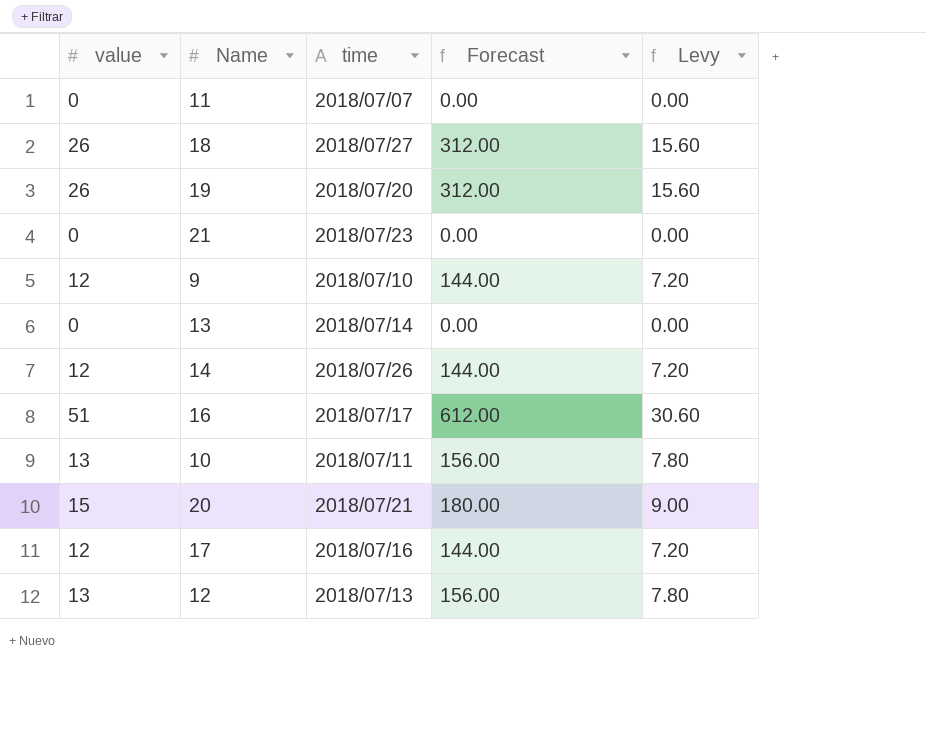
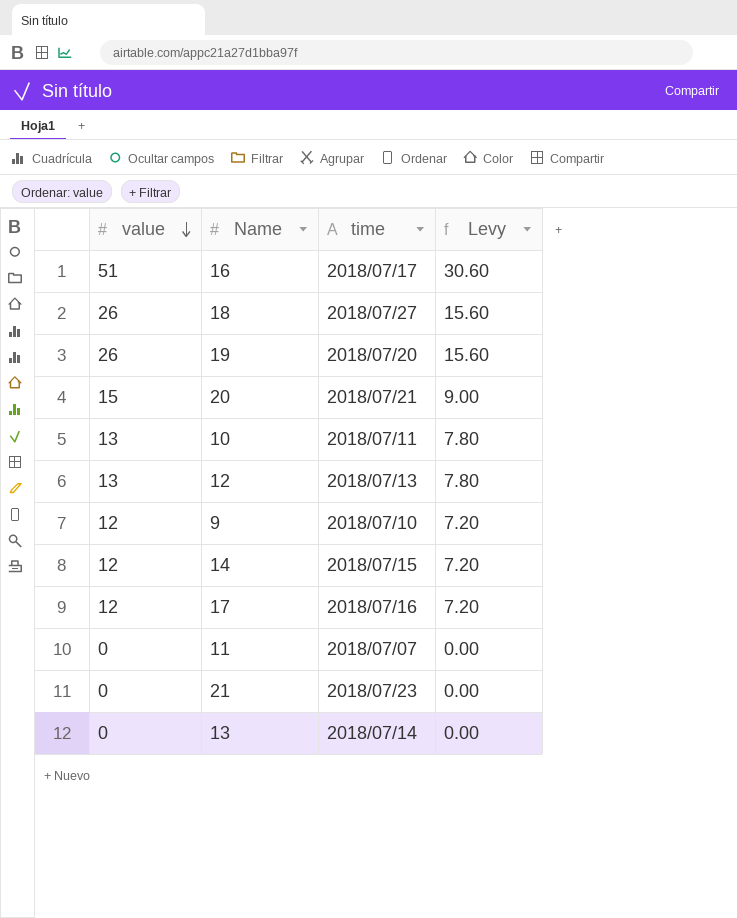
row order: none -> value descending
column Forecast | formula: [value] * 12 -> none
14 | time: 2018/07/26 -> 2018/07/15

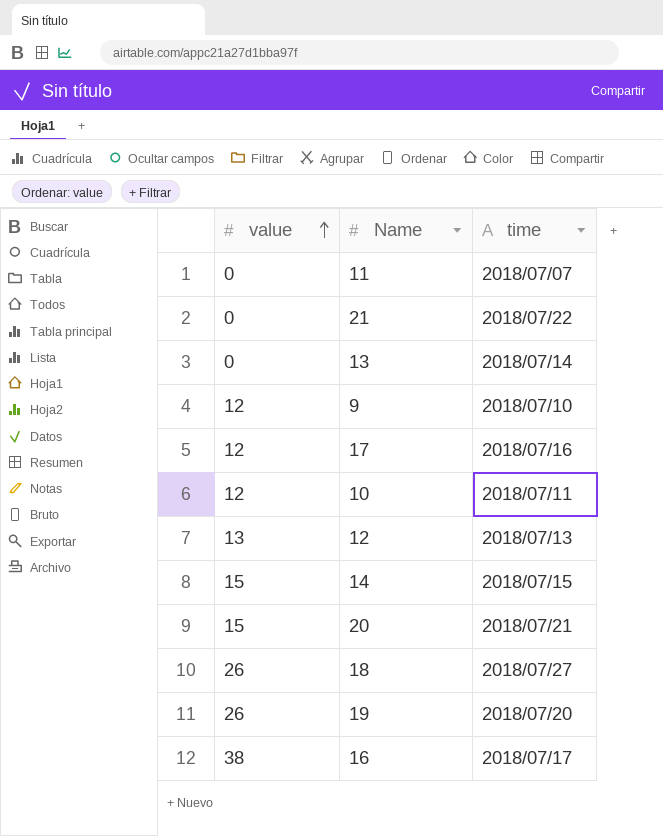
row order: value descending -> value ascending
column Levy | formula: [value] * 0.6 -> none
21 | time: 2018/07/23 -> 2018/07/22
10 | value: 13 -> 12
14 | value: 12 -> 15
16 | value: 51 -> 38

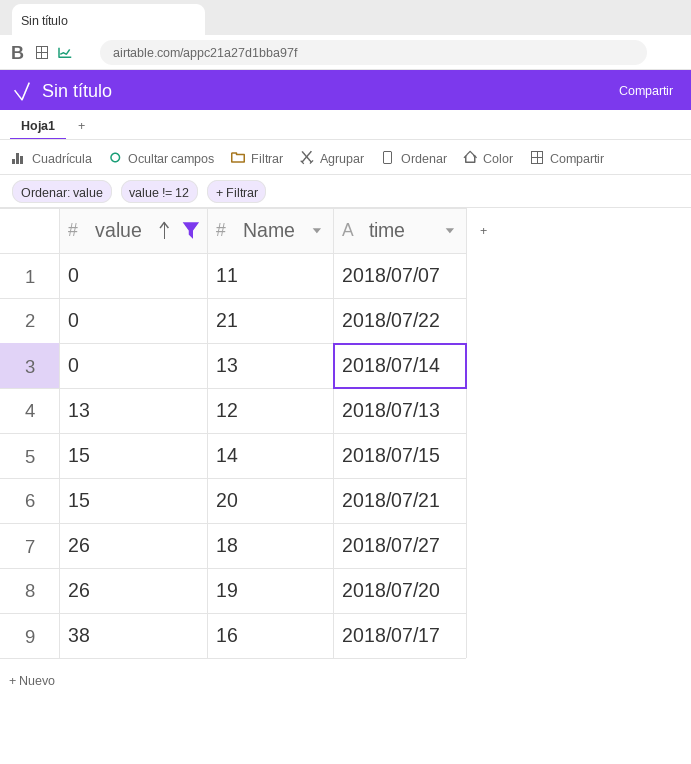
filter: none -> value != 12

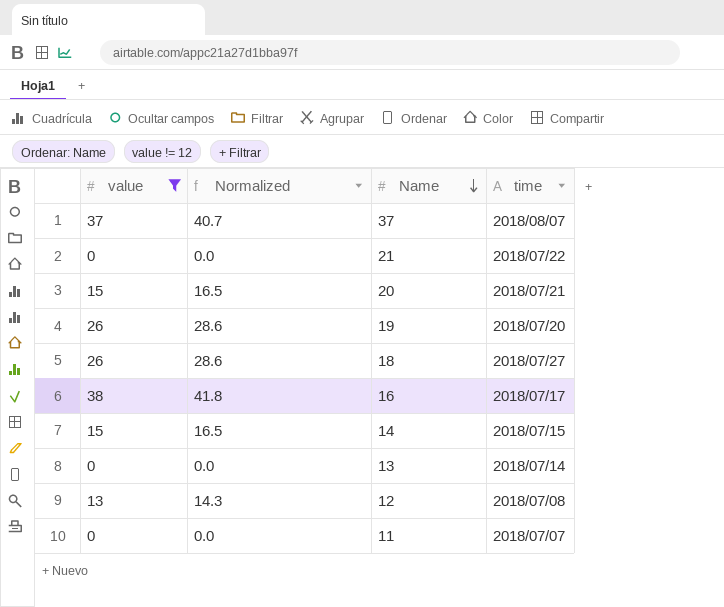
row order: value ascending -> Name descending
column Normalized | formula: none -> [value] * 1.1
row 37: none -> 37 | 40.7 | 2018/08/07
12 | time: 2018/07/13 -> 2018/07/08

